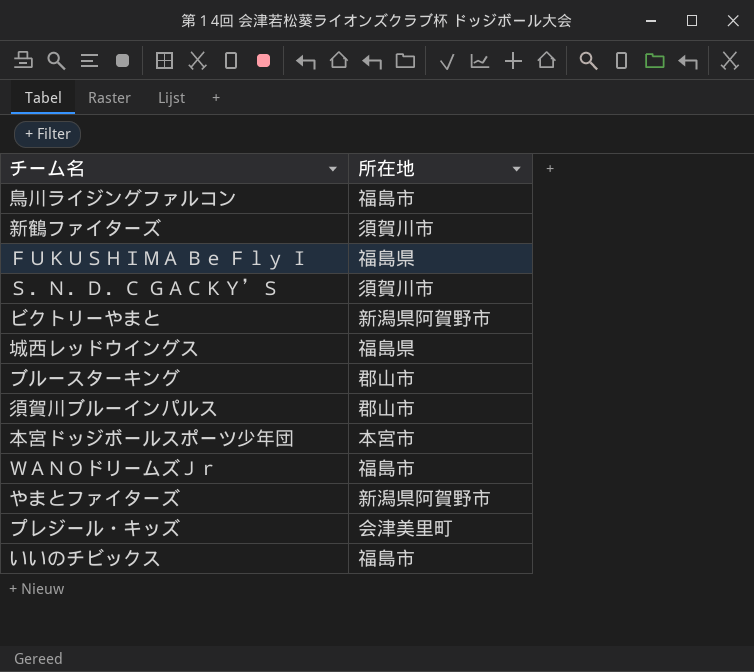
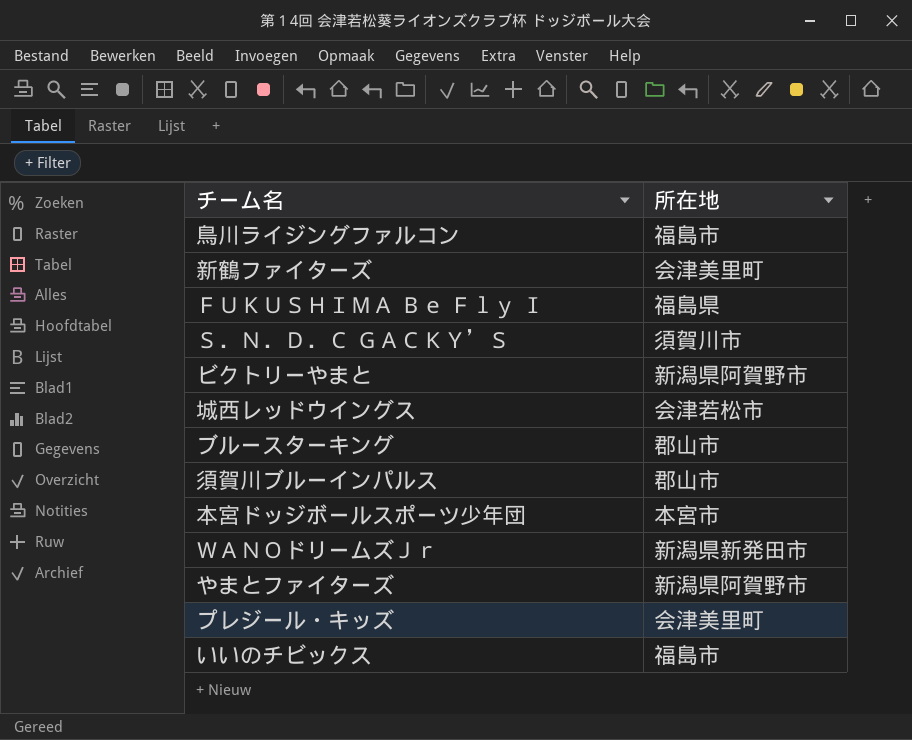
新鶴ファイターズ | 所在地: 須賀川市 -> 会津美里町
城西レッドウイングス | 所在地: 福島県 -> 会津若松市
ＷＡＮＯドリームズＪｒ | 所在地: 福島市 -> 新潟県新発田市

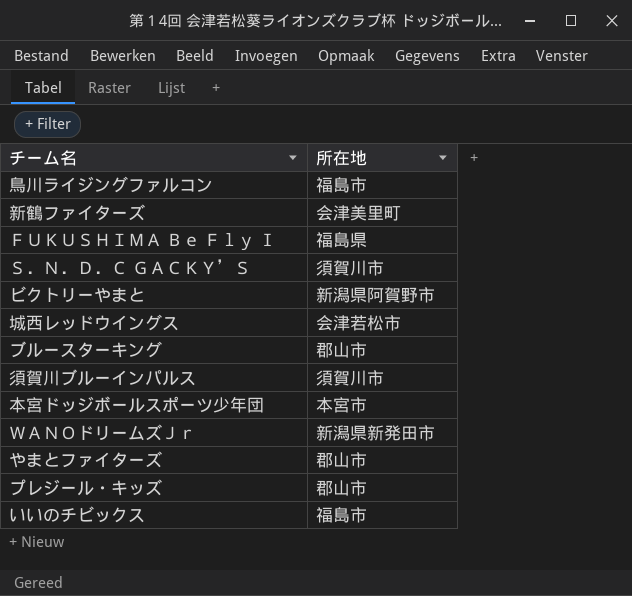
須賀川ブルーインパルス | 所在地: 郡山市 -> 須賀川市
やまとファイターズ | 所在地: 新潟県阿賀野市 -> 郡山市
プレジール・キッズ | 所在地: 会津美里町 -> 郡山市

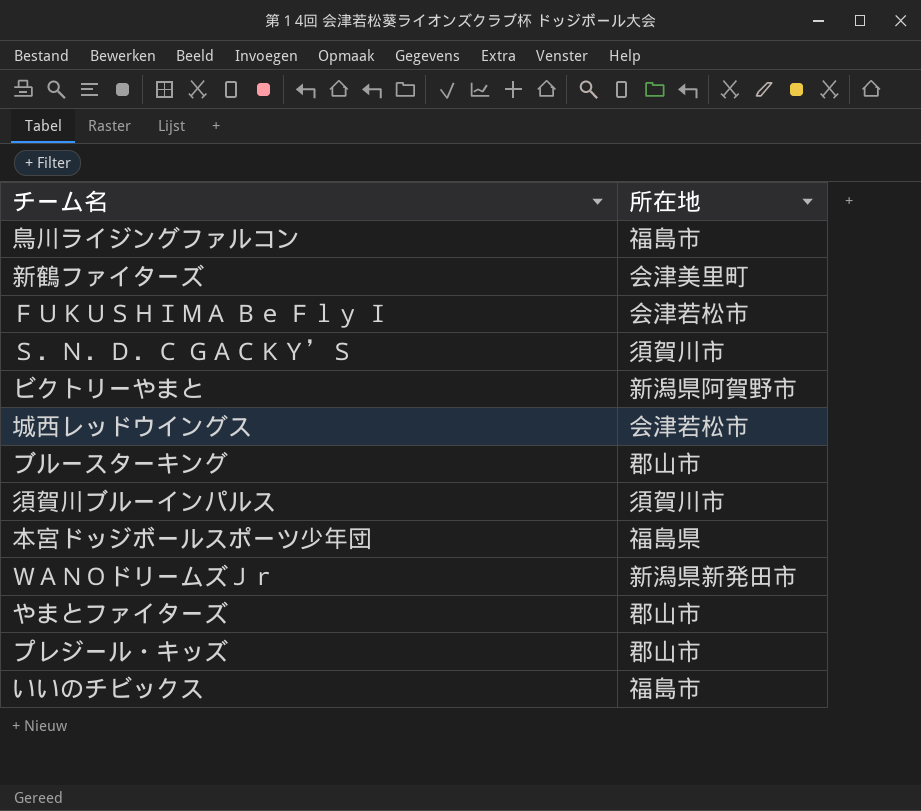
ＦＵＫＵＳＨＩＭＡ Ｂｅ Ｆｌｙ Ⅰ | 所在地: 福島県 -> 会津若松市
本宮ドッジボールスポーツ少年団 | 所在地: 本宮市 -> 福島県

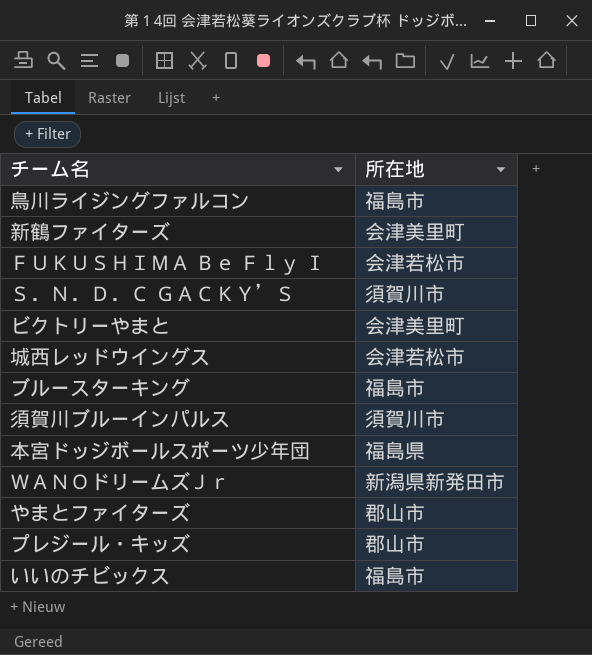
ビクトリーやまと | 所在地: 新潟県阿賀野市 -> 会津美里町
ブルースターキング | 所在地: 郡山市 -> 福島市

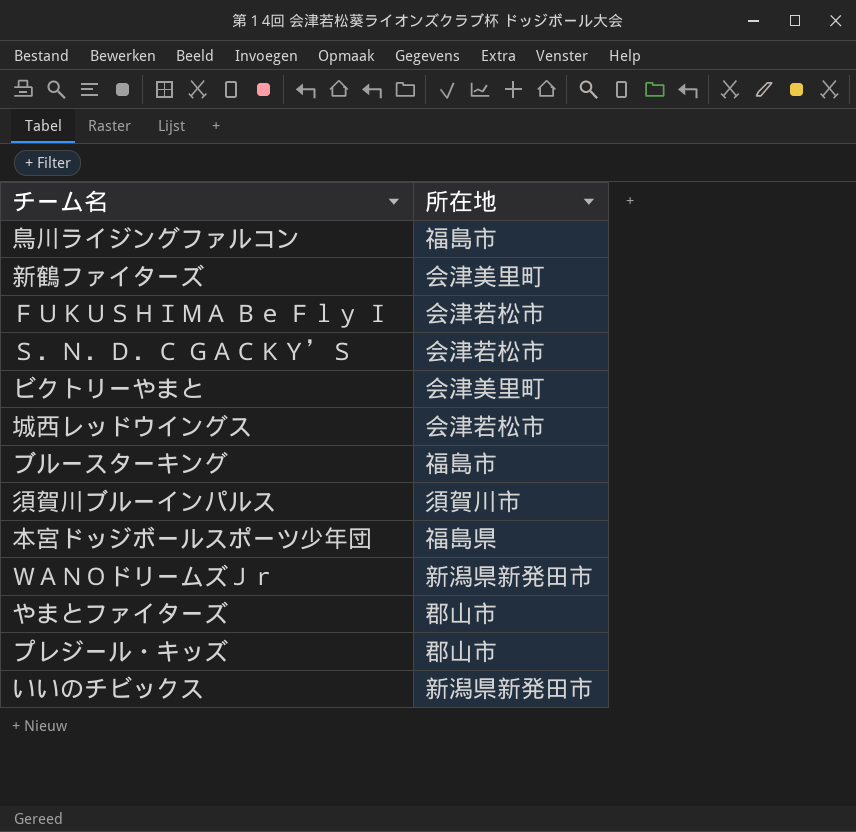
Ｓ．Ｎ．Ｄ．Ｃ ＧＡＣＫＹ’Ｓ | 所在地: 須賀川市 -> 会津若松市
いいのチビックス | 所在地: 福島市 -> 新潟県新発田市

